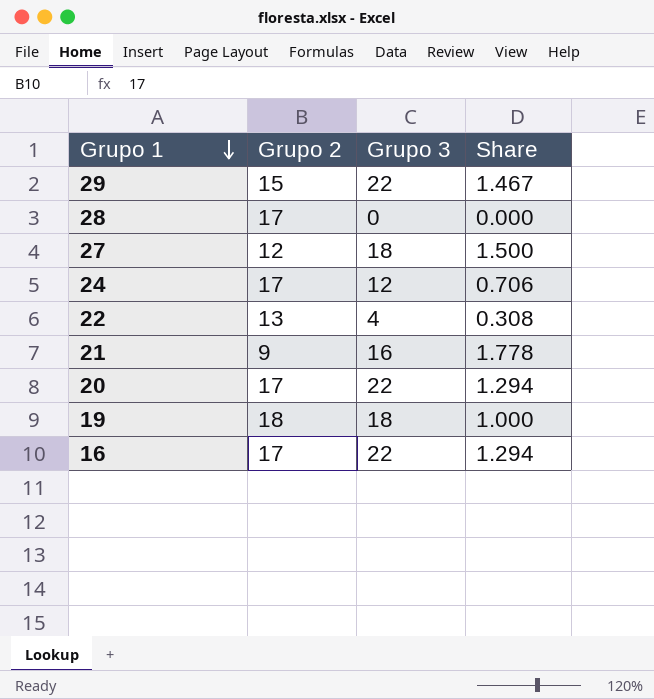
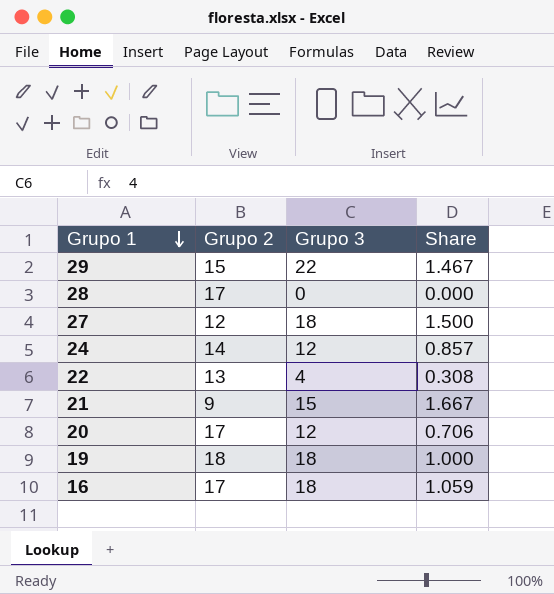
24 | Grupo 2: 17 -> 14
24 | Share: 0.706 -> 0.857
21 | Grupo 3: 16 -> 15
21 | Share: 1.778 -> 1.667
20 | Grupo 3: 22 -> 12
20 | Share: 1.294 -> 0.706
16 | Grupo 3: 22 -> 18
16 | Share: 1.294 -> 1.059

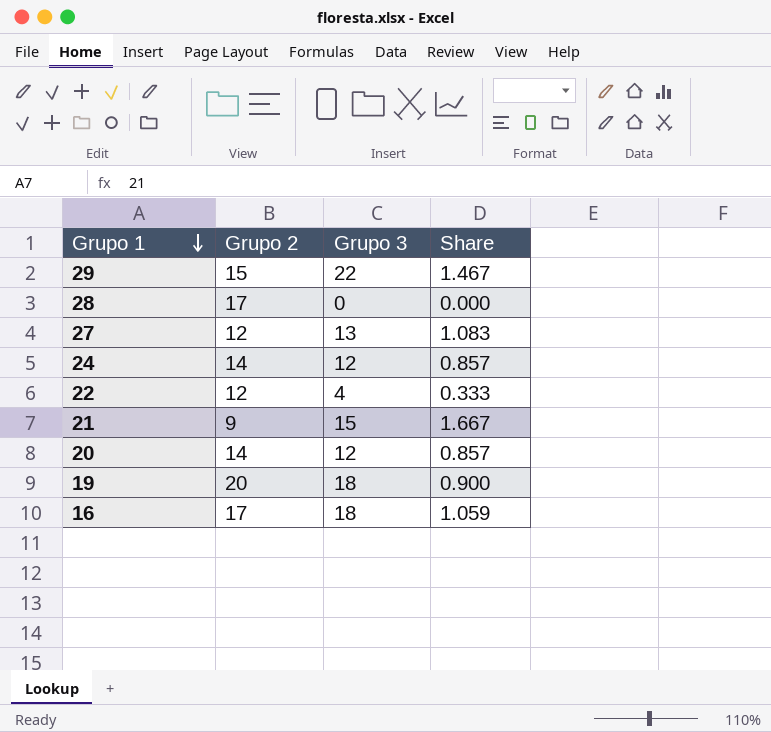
27 | Grupo 3: 18 -> 13
27 | Share: 1.500 -> 1.083
22 | Grupo 2: 13 -> 12
22 | Share: 0.308 -> 0.333
20 | Grupo 2: 17 -> 14
20 | Share: 0.706 -> 0.857
19 | Grupo 2: 18 -> 20
19 | Share: 1.000 -> 0.900

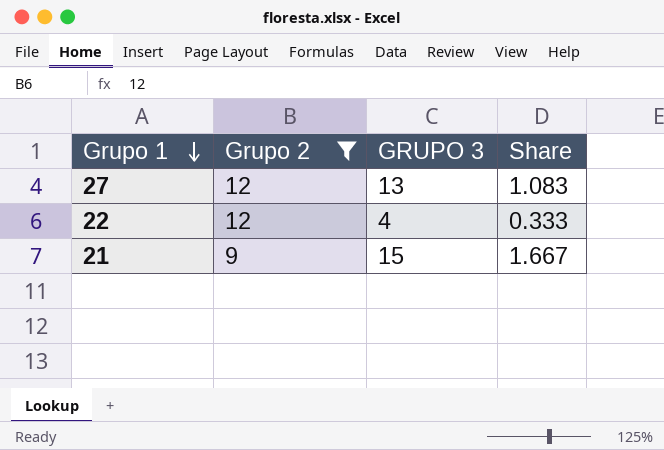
filter: none -> Grupo 2 <= 12
column name: Grupo 3 -> GRUPO 3

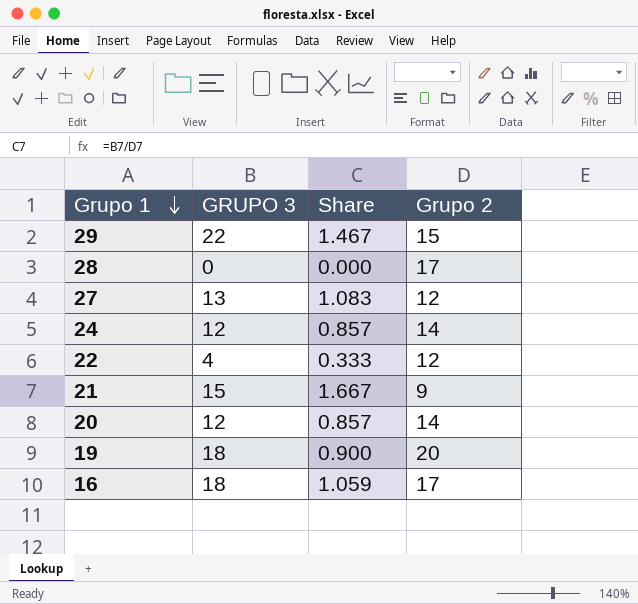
filter: Grupo 2 <= 12 -> none
column Grupo 2 | position: 2 -> 4

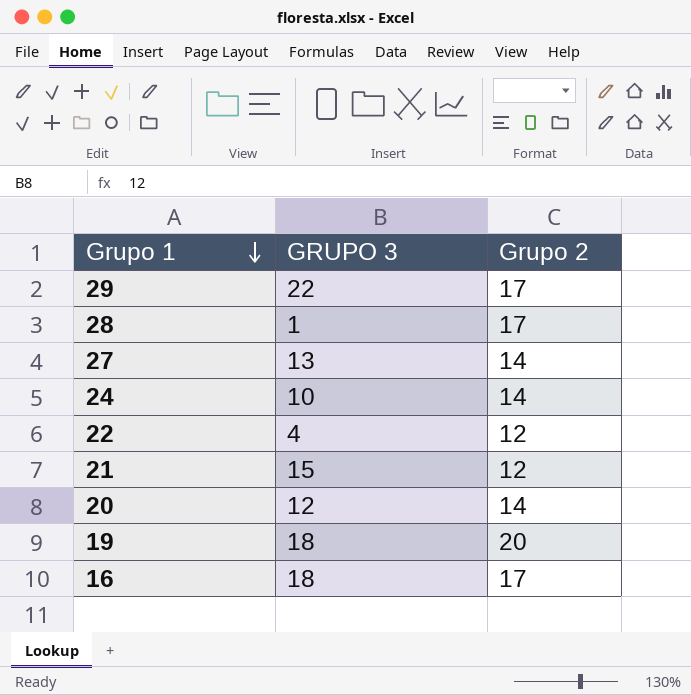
column Share | formula: [GRUPO 3] / [Grupo 2] -> none
29 | Grupo 2: 15 -> 17
28 | GRUPO 3: 0 -> 1
27 | Grupo 2: 12 -> 14
24 | GRUPO 3: 12 -> 10
21 | Grupo 2: 9 -> 12

